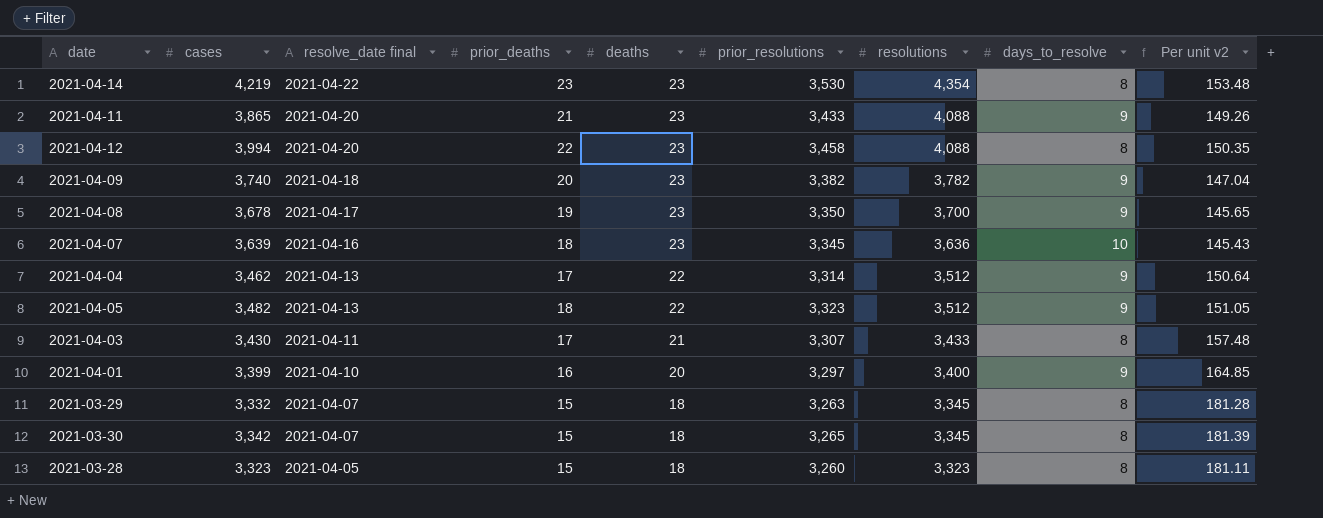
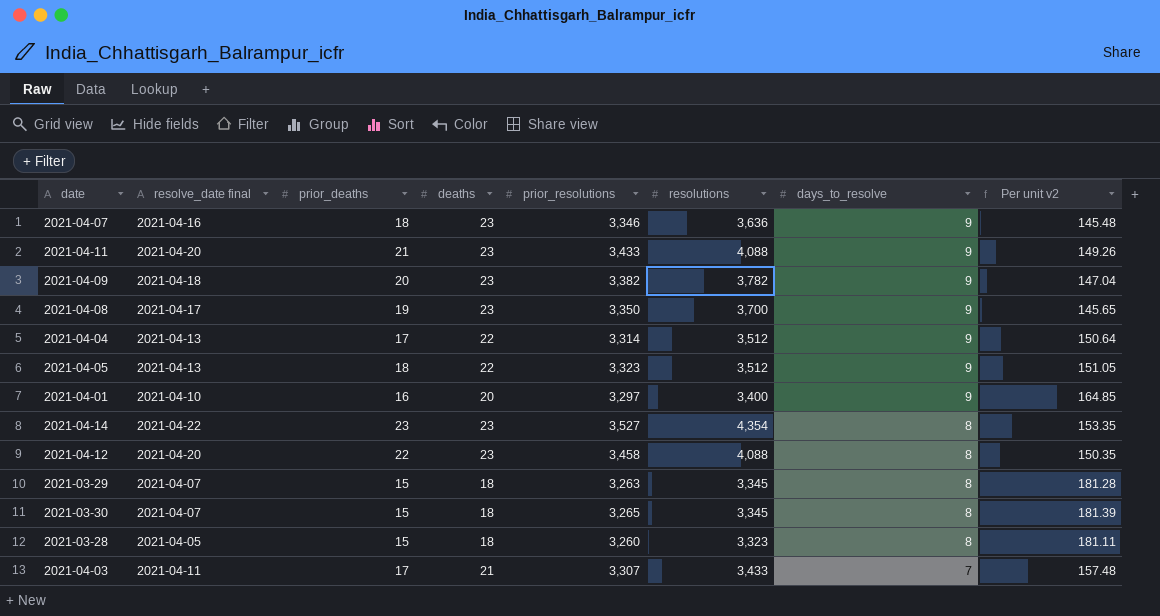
row order: resolve_date final descending -> days_to_resolve descending
column cases | position: 2 -> none
2021-04-07 | prior_resolutions: 3,345 -> 3,346
2021-04-07 | days_to_resolve: 10 -> 9
2021-04-07 | Per unit v2: 145.43 -> 145.48
2021-04-14 | prior_resolutions: 3,530 -> 3,527
2021-04-14 | Per unit v2: 153.48 -> 153.35
2021-04-03 | days_to_resolve: 8 -> 7

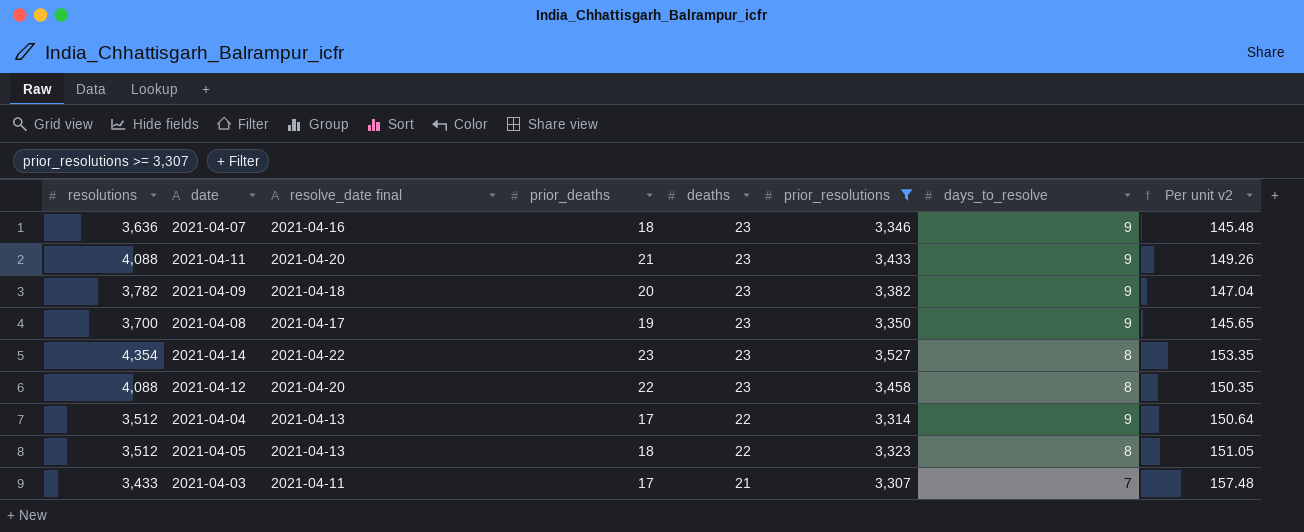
filter: none -> prior_resolutions >= 3,307
row order: days_to_resolve descending -> deaths descending
column resolutions | position: 6 -> 1
2021-04-05 | days_to_resolve: 9 -> 8

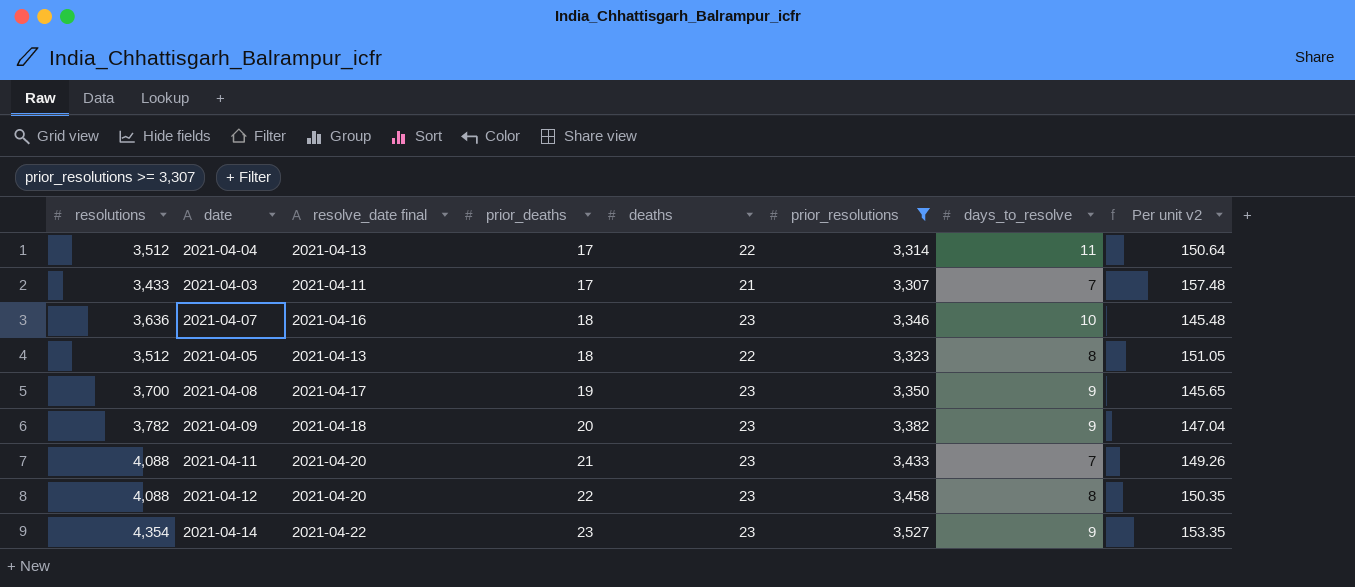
row order: deaths descending -> prior_deaths ascending
2021-04-04 | days_to_resolve: 9 -> 11
2021-04-07 | days_to_resolve: 9 -> 10
2021-04-11 | days_to_resolve: 9 -> 7
2021-04-14 | days_to_resolve: 8 -> 9

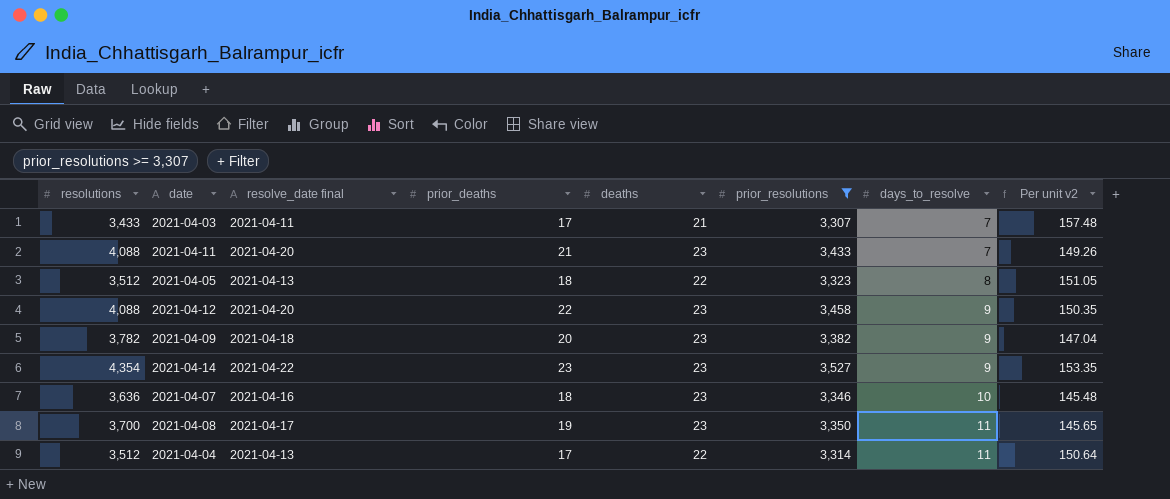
row order: prior_deaths ascending -> days_to_resolve ascending
2021-04-12 | days_to_resolve: 8 -> 9
2021-04-08 | days_to_resolve: 9 -> 11

